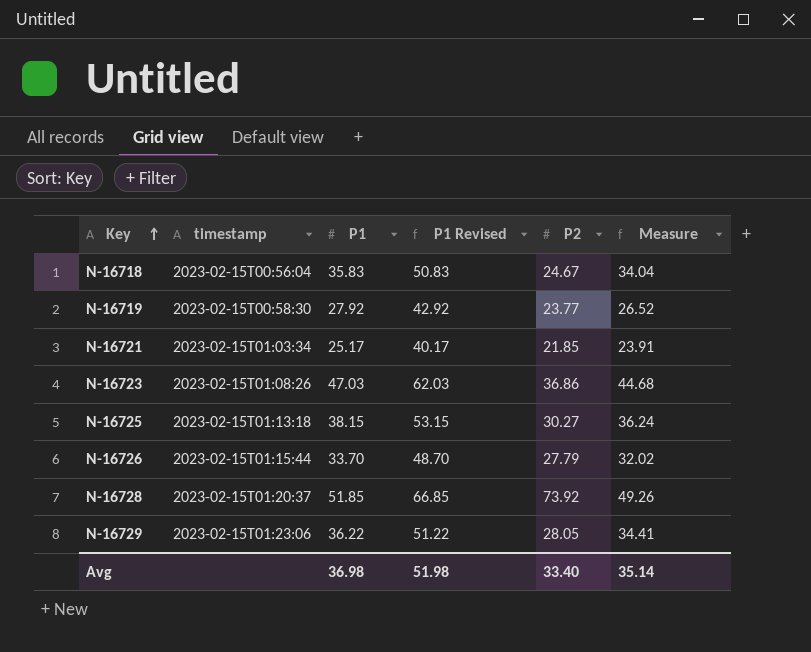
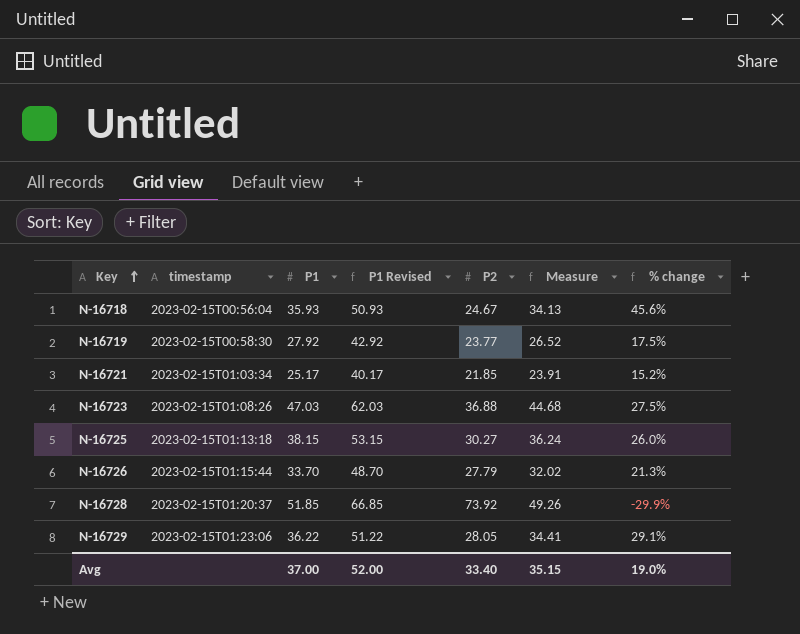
column % change | formula: none -> ([P1] - [P2]) / [P2]
N-16718 | P1: 35.83 -> 35.93
N-16718 | P1 Revised: 50.83 -> 50.93
N-16718 | Measure: 34.04 -> 34.13
N-16723 | P2: 36.86 -> 36.88
Avg | P1: 36.98 -> 37.00
Avg | P1 Revised: 51.98 -> 52.00
Avg | Measure: 35.14 -> 35.15

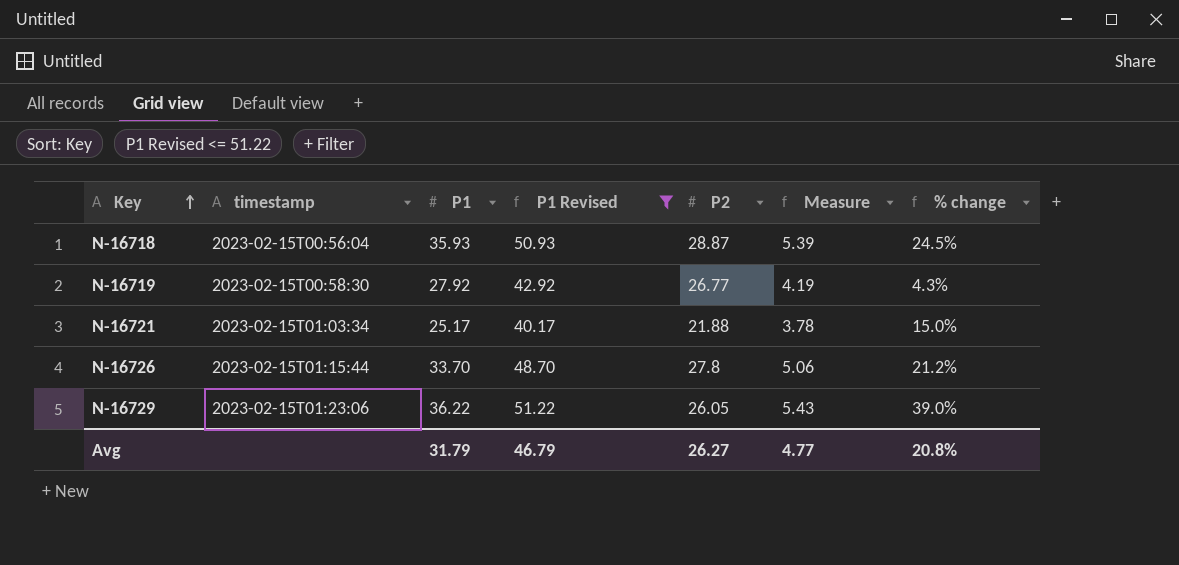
filter: none -> P1 Revised <= 51.22
column Measure | formula: [P1] * 0.95 -> [P1] * 0.15
N-16718 | P2: 24.67 -> 28.87
N-16718 | % change: 45.6% -> 24.5%
N-16719 | P2: 23.77 -> 26.77
N-16719 | % change: 17.5% -> 4.3%
N-16721 | P2: 21.85 -> 21.88
N-16721 | % change: 15.2% -> 15.0%
N-16726 | P2: 27.79 -> 27.8
N-16726 | % change: 21.3% -> 21.2%
N-16729 | P2: 28.05 -> 26.05
N-16729 | % change: 29.1% -> 39.0%
Avg | P1: 37.00 -> 31.79
Avg | P1 Revised: 52.00 -> 46.79
Avg | P2: 33.40 -> 26.27
Avg | Measure: 35.15 -> 4.77
Avg | % change: 19.0% -> 20.8%

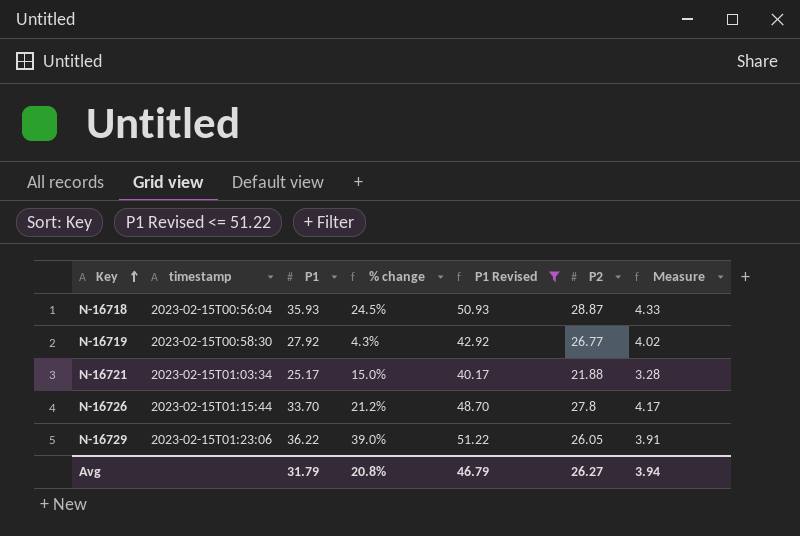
column % change | position: 7 -> 4
column Measure | formula: [P1] * 0.15 -> [P2] * 0.15
Avg | Measure: 4.77 -> 3.94

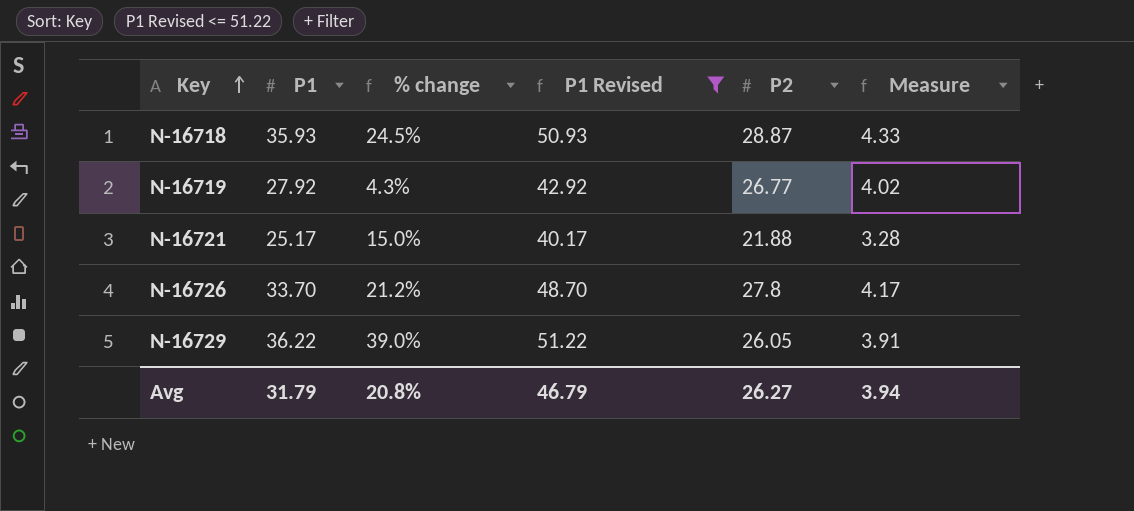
column timestamp | position: 2 -> none

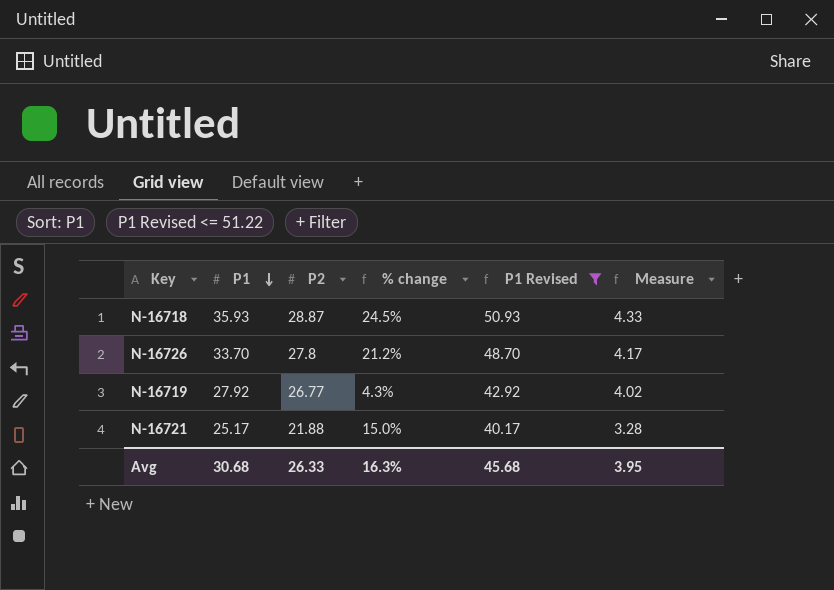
row order: Key ascending -> P1 descending
column P2 | position: 5 -> 3
row N-16729: 36.22 | 39.0% | 51.22 | 26.05 | 3.91 -> none
Avg | P1: 31.79 -> 30.68
Avg | P2: 26.27 -> 26.33
Avg | % change: 20.8% -> 16.3%
Avg | P1 Revised: 46.79 -> 45.68
Avg | Measure: 3.94 -> 3.95

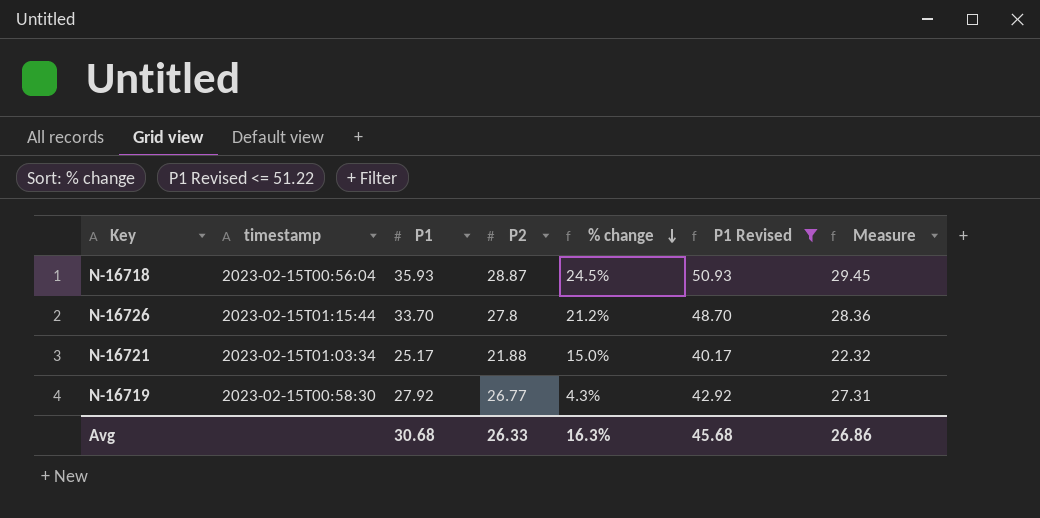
row order: P1 descending -> % change descending
column timestamp | position: none -> 2
column Measure | formula: [P2] * 0.15 -> [P2] * 1.02
Avg | Measure: 3.95 -> 26.86

